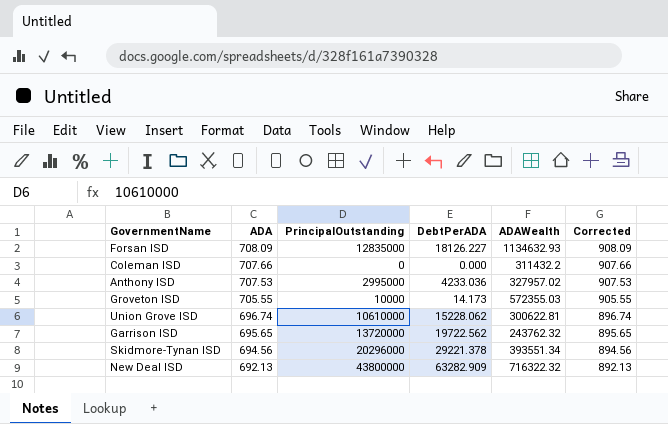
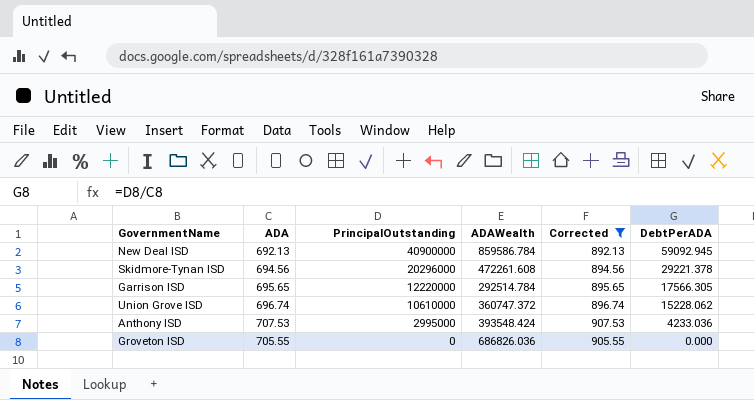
filter: none -> Corrected <= 907.53
row order: ADA descending -> PrincipalOutstanding descending
column DebtPerADA | position: 4 -> 6
New Deal ISD | PrincipalOutstanding: 43800000 -> 40900000
New Deal ISD | ADAWealth: 716322.32 -> 859586.784
New Deal ISD | DebtPerADA: 63282.909 -> 59092.945
Skidmore-Tynan ISD | ADAWealth: 393551.34 -> 472261.608
Garrison ISD | PrincipalOutstanding: 13720000 -> 12220000
Garrison ISD | ADAWealth: 243762.32 -> 292514.784
Garrison ISD | DebtPerADA: 19722.562 -> 17566.305
Union Grove ISD | ADAWealth: 300622.81 -> 360747.372
Anthony ISD | ADAWealth: 327957.02 -> 393548.424
Groveton ISD | PrincipalOutstanding: 10000 -> 0
Groveton ISD | ADAWealth: 572355.03 -> 686826.036
Groveton ISD | DebtPerADA: 14.173 -> 0.000

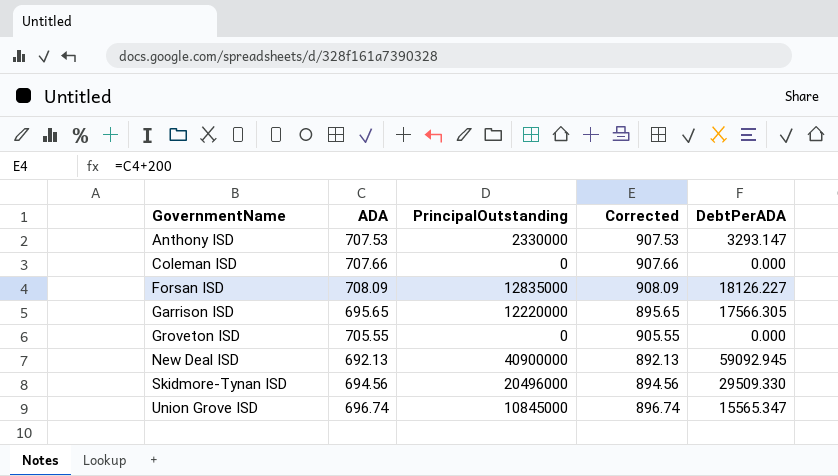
filter: Corrected <= 907.53 -> none
row order: PrincipalOutstanding descending -> GovernmentName ascending
column ADAWealth | position: 4 -> none
Anthony ISD | PrincipalOutstanding: 2995000 -> 2330000
Anthony ISD | DebtPerADA: 4233.036 -> 3293.147
Skidmore-Tynan ISD | PrincipalOutstanding: 20296000 -> 20496000
Skidmore-Tynan ISD | DebtPerADA: 29221.378 -> 29509.330
Union Grove ISD | PrincipalOutstanding: 10610000 -> 10845000
Union Grove ISD | DebtPerADA: 15228.062 -> 15565.347

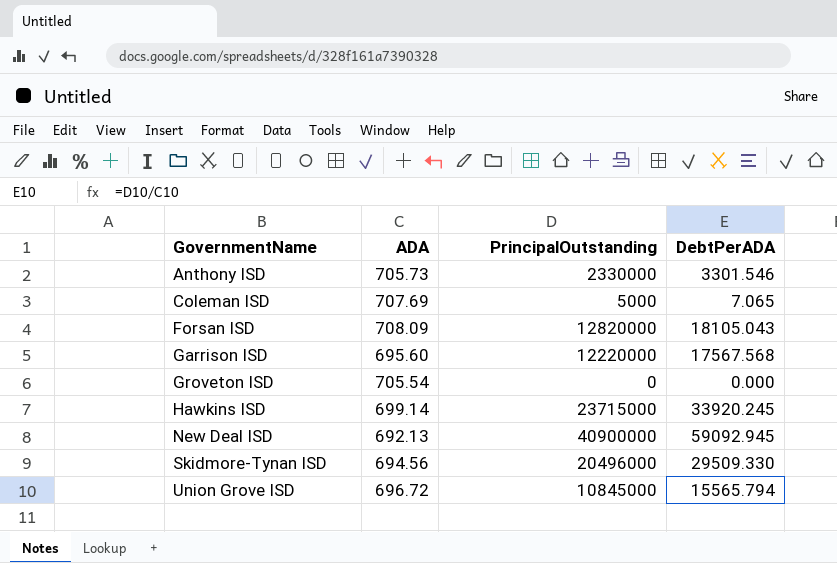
column Corrected | formula: [ADA] + 200 -> none
Anthony ISD | ADA: 707.53 -> 705.73
Anthony ISD | DebtPerADA: 3293.147 -> 3301.546
Coleman ISD | ADA: 707.66 -> 707.69
Coleman ISD | PrincipalOutstanding: 0 -> 5000
Coleman ISD | DebtPerADA: 0.000 -> 7.065
Forsan ISD | PrincipalOutstanding: 12835000 -> 12820000
Forsan ISD | DebtPerADA: 18126.227 -> 18105.043
Garrison ISD | ADA: 695.65 -> 695.60
Garrison ISD | DebtPerADA: 17566.305 -> 17567.568
Groveton ISD | ADA: 705.55 -> 705.54
row Hawkins ISD: none -> 699.14 | 23715000 | 33920.245
Union Grove ISD | ADA: 696.74 -> 696.72
Union Grove ISD | DebtPerADA: 15565.347 -> 15565.794

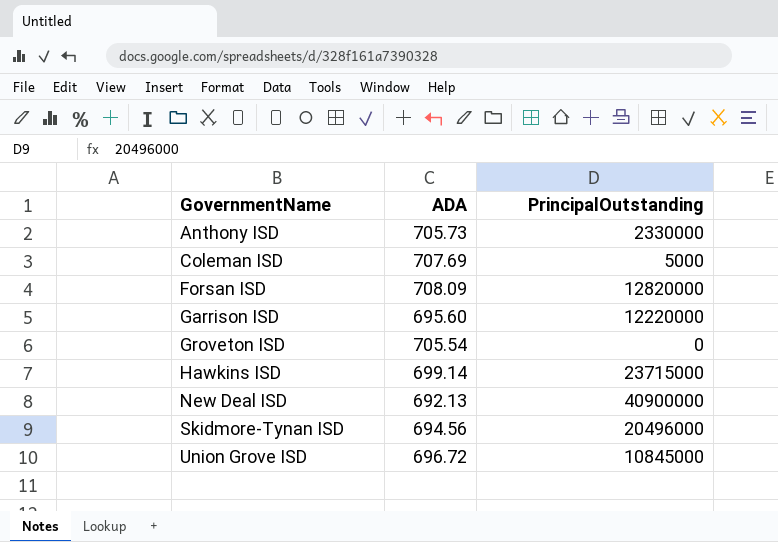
column DebtPerADA | formula: [PrincipalOutstanding] / [ADA] -> none

